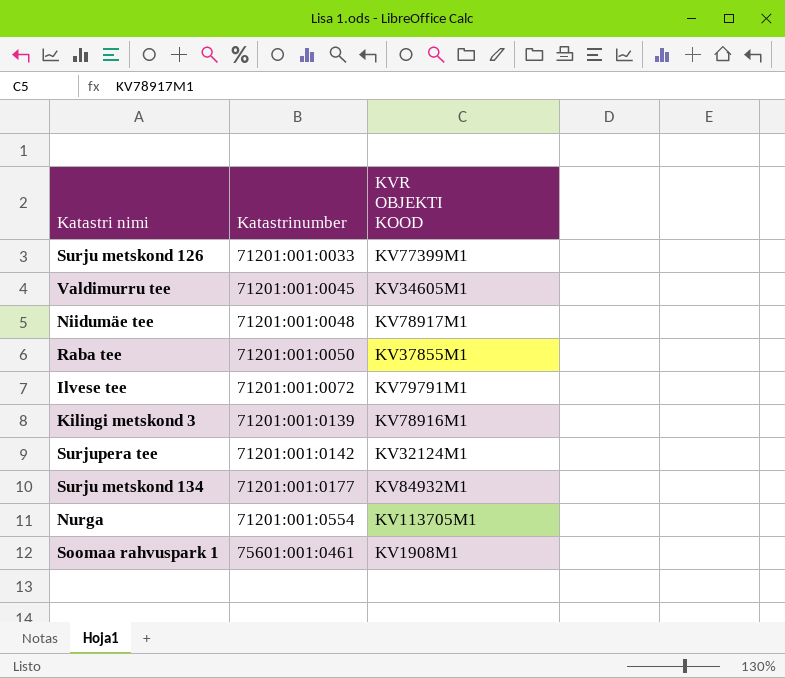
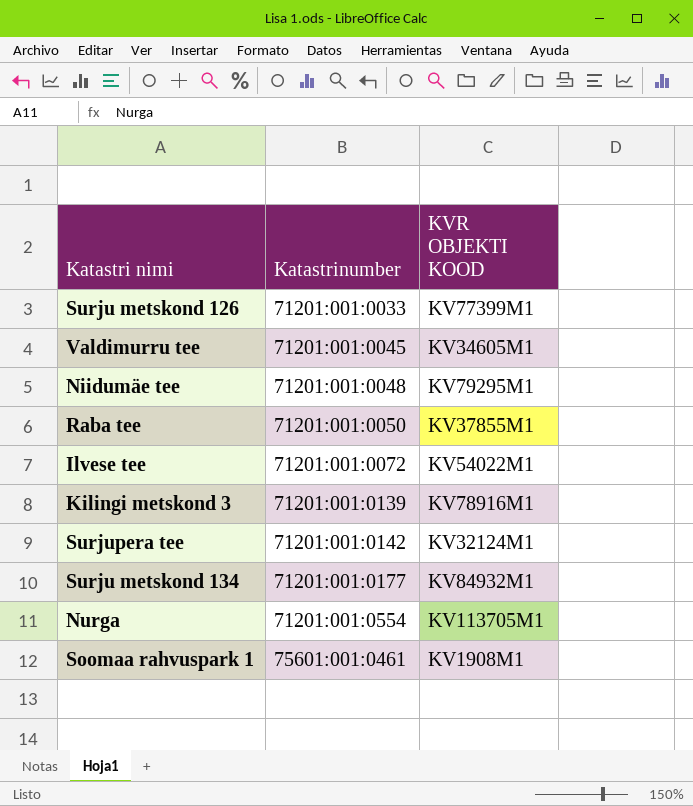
Niidumäe tee | KVR OBJEKTI KOOD: KV78917M1 -> KV79295M1
Ilvese tee | KVR OBJEKTI KOOD: KV79791M1 -> KV54022M1

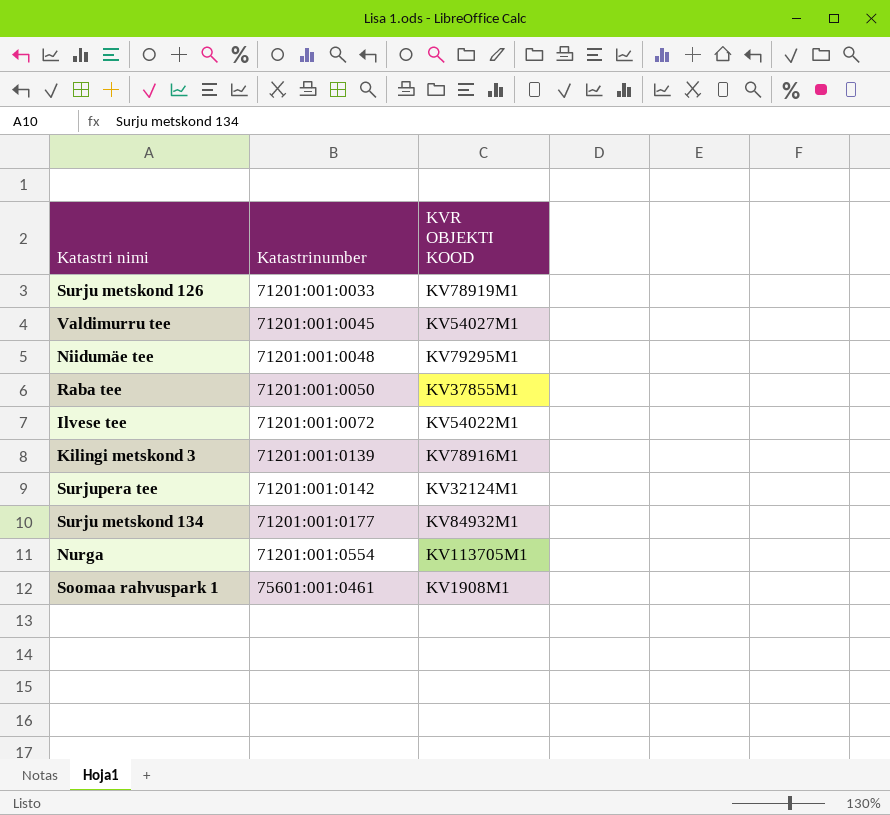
Surju metskond 126 | KVR OBJEKTI KOOD: KV77399M1 -> KV78919M1
Valdimurru tee | KVR OBJEKTI KOOD: KV34605M1 -> KV54027M1

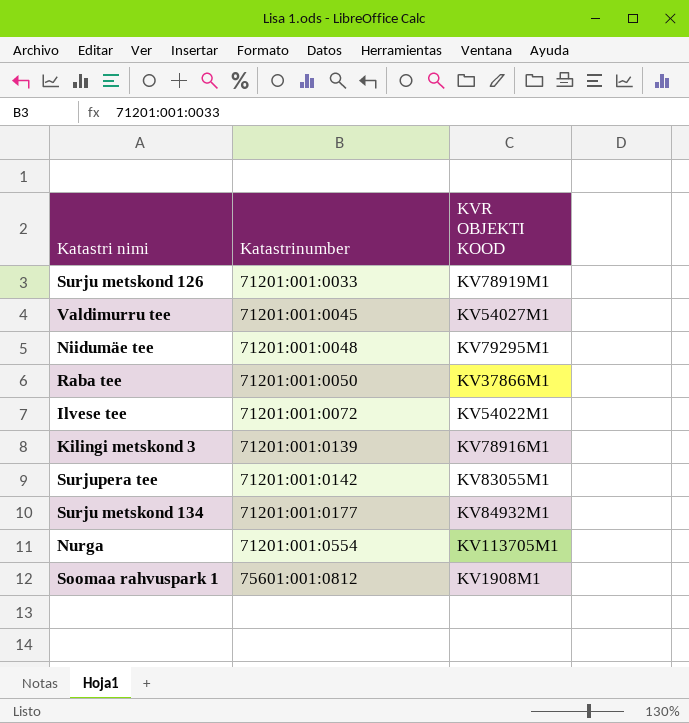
Raba tee | KVR OBJEKTI KOOD: KV37855M1 -> KV37866M1
Surjupera tee | KVR OBJEKTI KOOD: KV32124M1 -> KV83055M1
Soomaa rahvuspark 1 | Katastrinumber: 75601:001:0461 -> 75601:001:0812

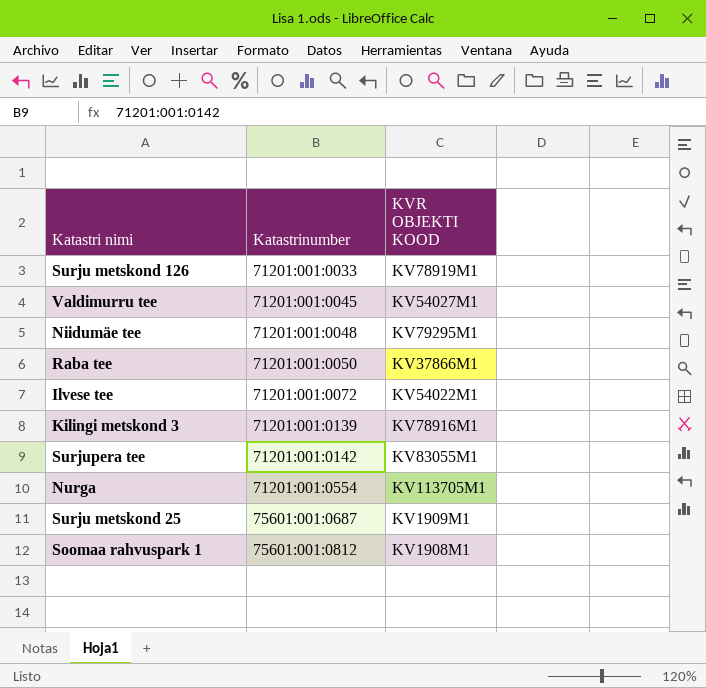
row Surju metskond 134: 71201:001:0177 | KV84932M1 -> none
row Surju metskond 25: none -> 75601:001:0687 | KV1909M1

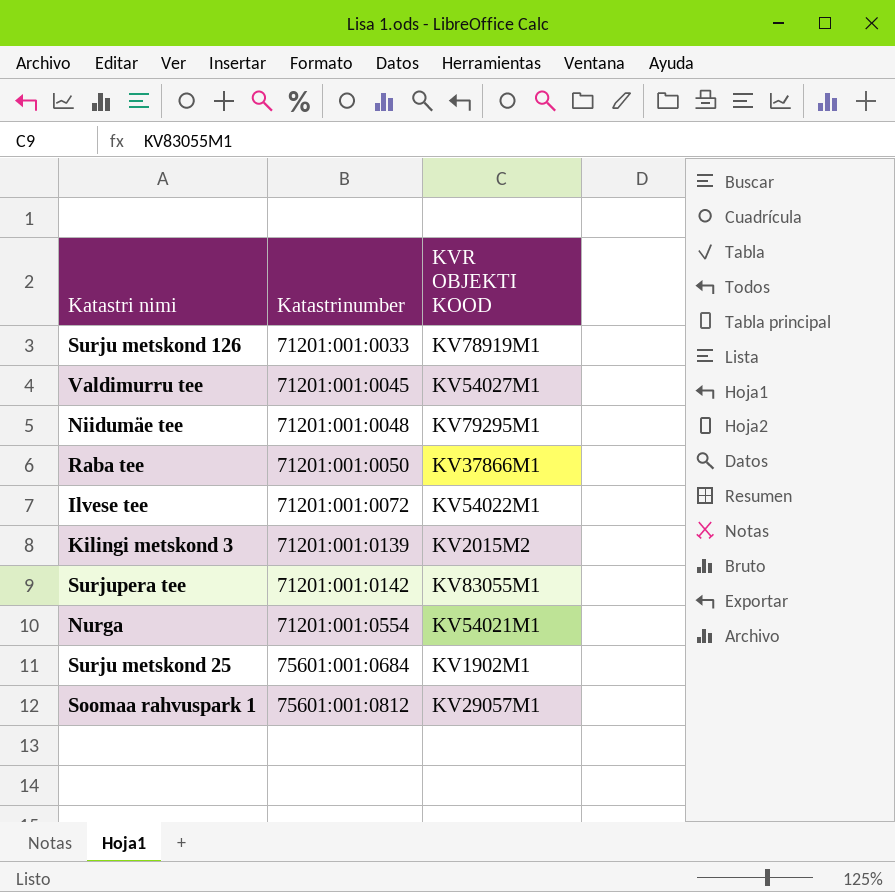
Kilingi metskond 3 | KVR OBJEKTI KOOD: KV78916M1 -> KV2015M2
Nurga | KVR OBJEKTI KOOD: KV113705M1 -> KV54021M1
Surju metskond 25 | Katastrinumber: 75601:001:0687 -> 75601:001:0684
Surju metskond 25 | KVR OBJEKTI KOOD: KV1909M1 -> KV1902M1
Soomaa rahvuspark 1 | KVR OBJEKTI KOOD: KV1908M1 -> KV29057M1

